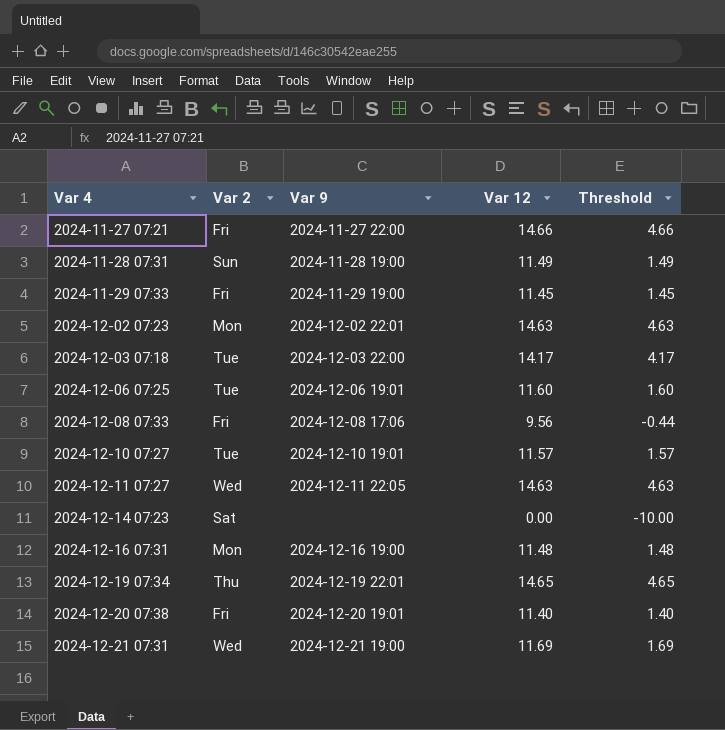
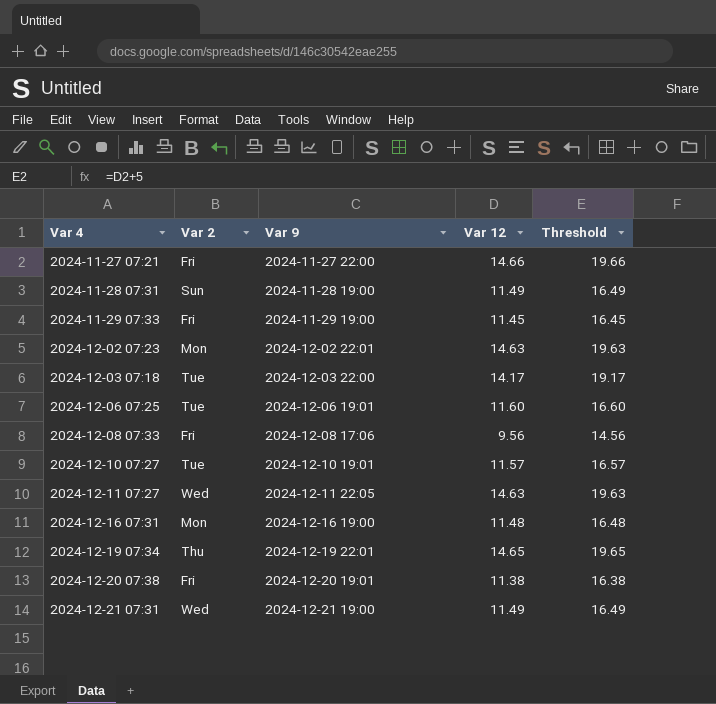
column Threshold | formula: [Var 12] - 10 -> [Var 12] + 5
row 2024-12-14 07:23: Sat | none | 0.00 | -10.00 -> none
2024-12-20 07:38 | Var 12: 11.40 -> 11.38
2024-12-21 07:31 | Var 12: 11.69 -> 11.49

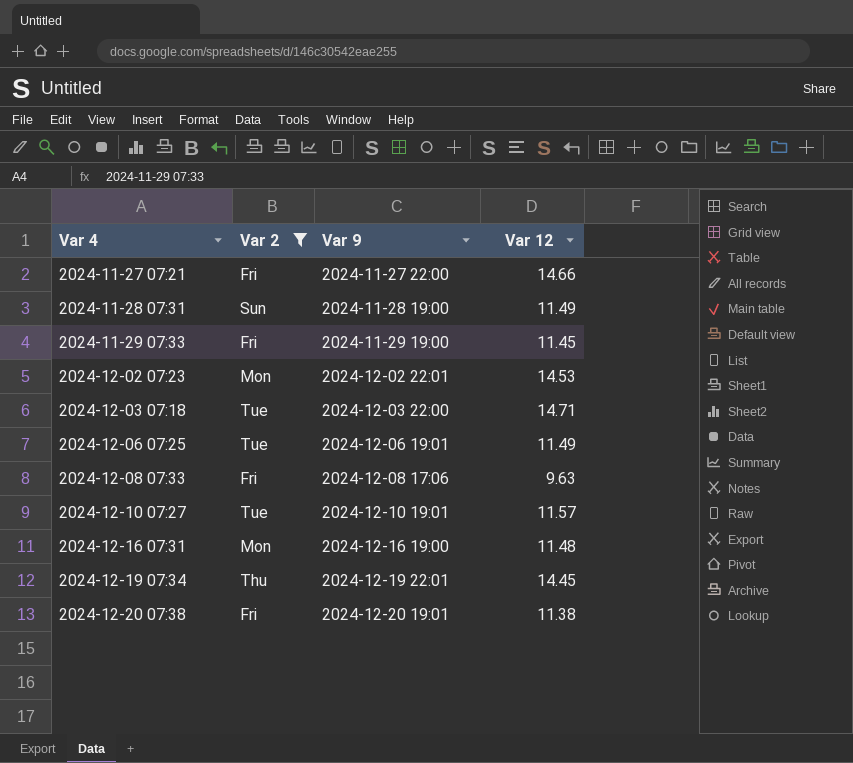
filter: none -> Var 2 != Wed
column Threshold | formula: [Var 12] + 5 -> none
2024-12-02 07:23 | Var 12: 14.63 -> 14.53
2024-12-03 07:18 | Var 12: 14.17 -> 14.71
2024-12-06 07:25 | Var 12: 11.60 -> 11.49
2024-12-08 07:33 | Var 12: 9.56 -> 9.63
2024-12-19 07:34 | Var 12: 14.65 -> 14.45

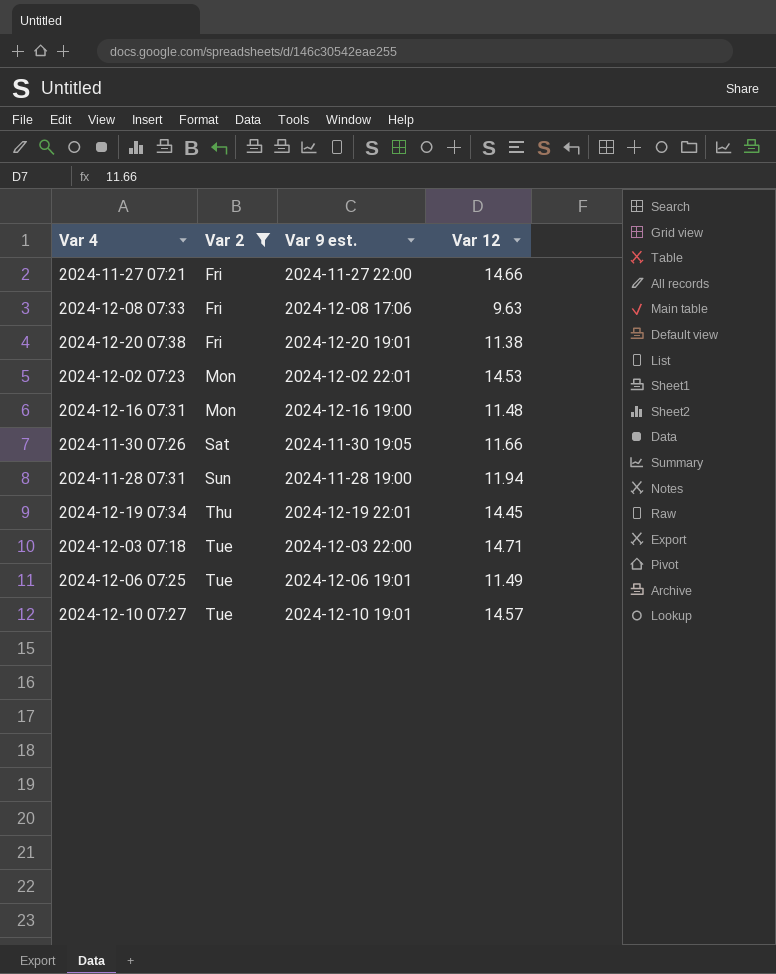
row order: Var 4 ascending -> Var 2 ascending
column name: Var 9 -> Var 9 est.
row 2024-11-29 07:33: Fri | 2024-11-29 19:00 | 11.45 -> none
row 2024-11-30 07:26: none -> Sat | 2024-11-30 19:05 | 11.66
2024-11-28 07:31 | Var 12: 11.49 -> 11.94
2024-12-10 07:27 | Var 12: 11.57 -> 14.57

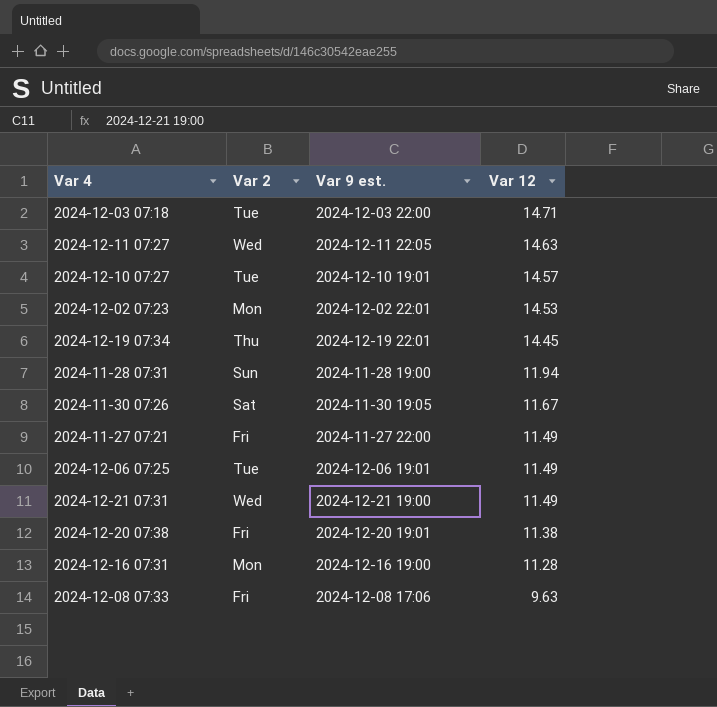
filter: Var 2 != Wed -> none
row order: Var 2 ascending -> Var 12 descending
2024-11-30 07:26 | Var 12: 11.66 -> 11.67
2024-11-27 07:21 | Var 12: 14.66 -> 11.49
2024-12-16 07:31 | Var 12: 11.48 -> 11.28

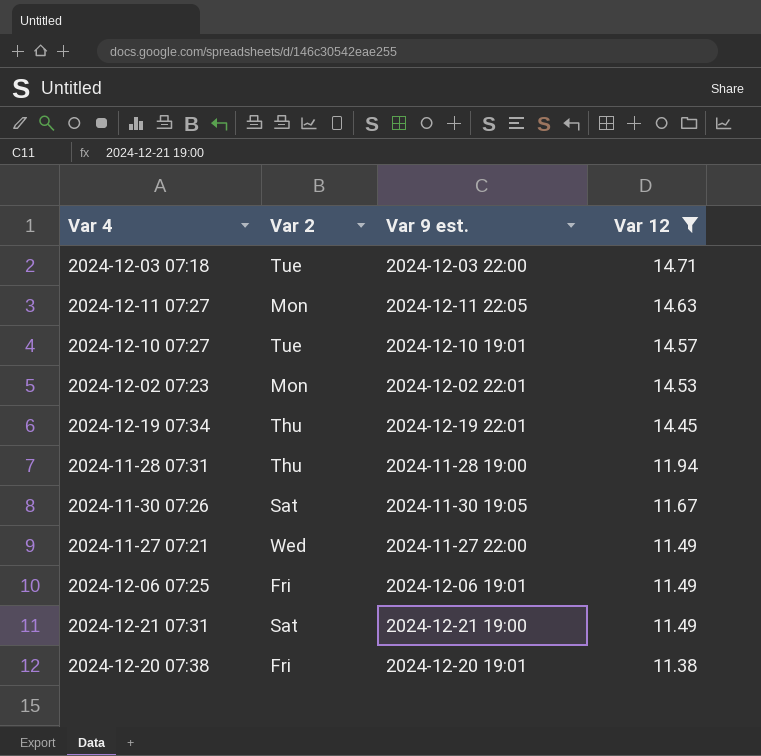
filter: none -> Var 12 >= 11.38
2024-12-11 07:27 | Var 2: Wed -> Mon
2024-11-28 07:31 | Var 2: Sun -> Thu
2024-11-27 07:21 | Var 2: Fri -> Wed
2024-12-06 07:25 | Var 2: Tue -> Fri
2024-12-21 07:31 | Var 2: Wed -> Sat

